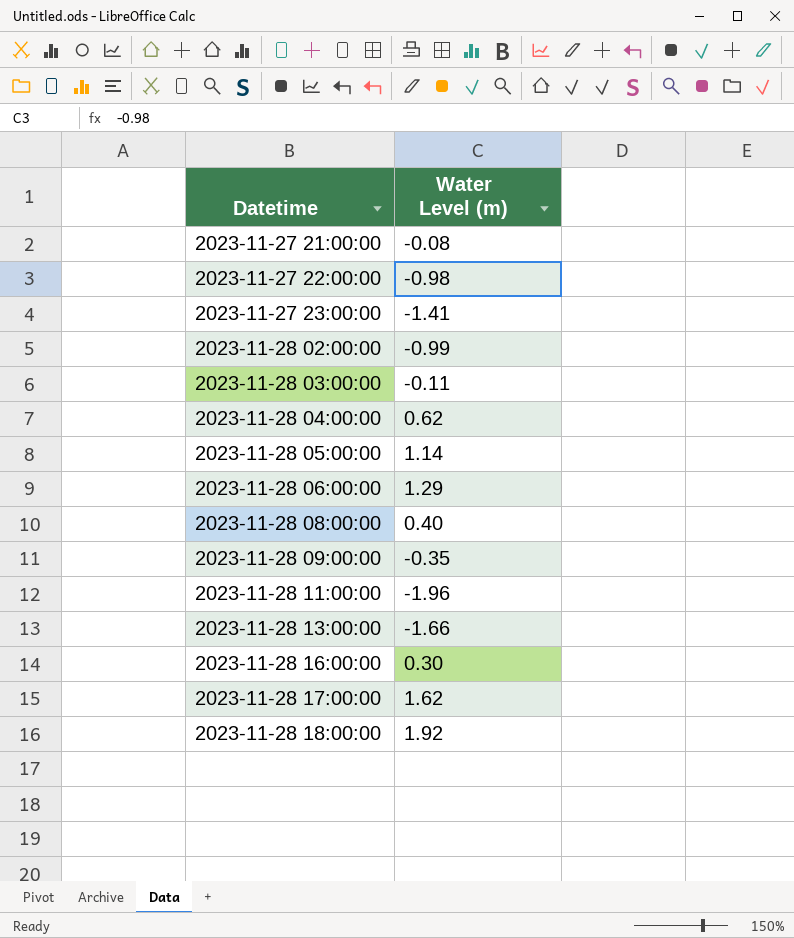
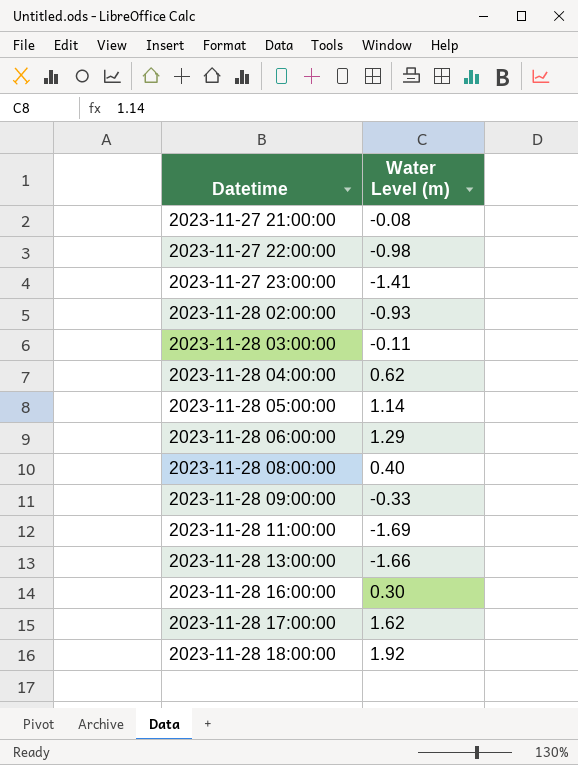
2023-11-28 02:00:00 | Water Level (m): -0.99 -> -0.93
2023-11-28 09:00:00 | Water Level (m): -0.35 -> -0.33
2023-11-28 11:00:00 | Water Level (m): -1.96 -> -1.69

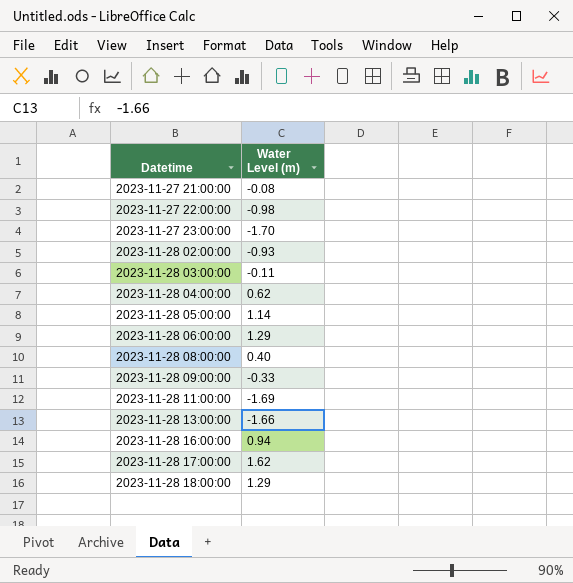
2023-11-27 23:00:00 | Water Level (m): -1.41 -> -1.70
2023-11-28 16:00:00 | Water Level (m): 0.30 -> 0.94
2023-11-28 18:00:00 | Water Level (m): 1.92 -> 1.29

